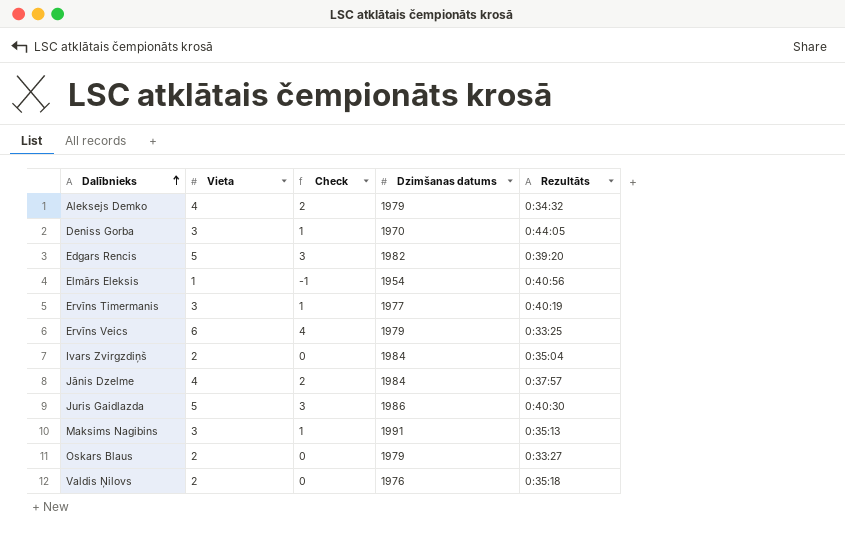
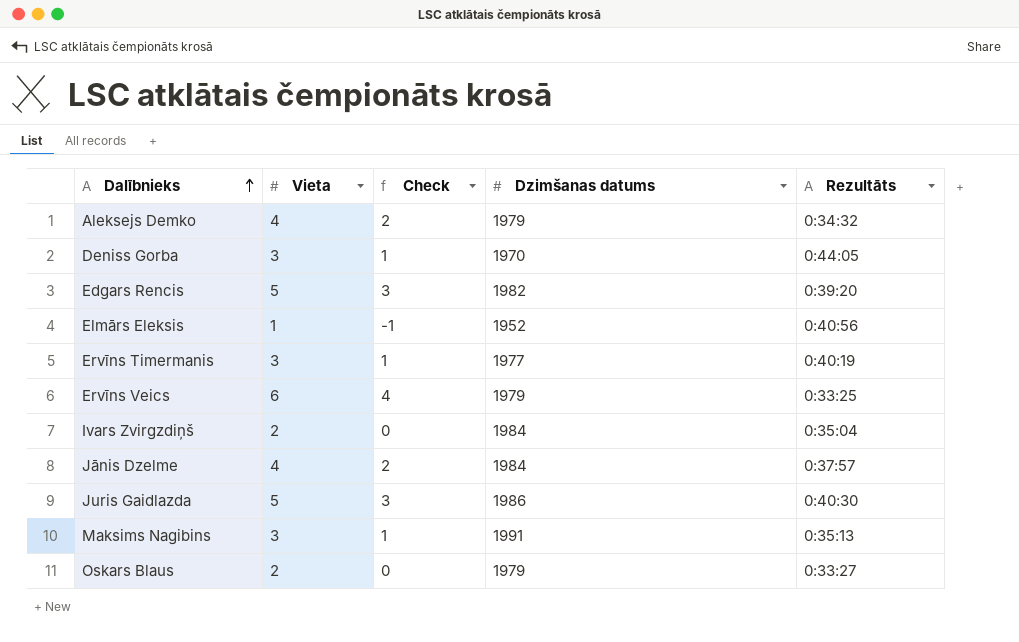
row Valdis Ņilovs: 2 | 0 | 1976 | 0:35:18 -> none
Elmārs Eleksis | Dzimšanas datums: 1954 -> 1952

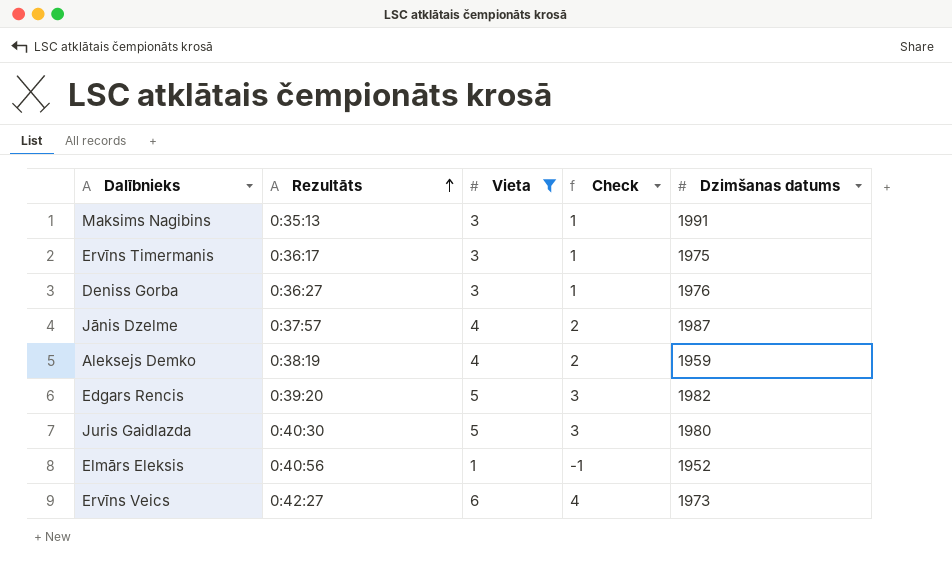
filter: none -> Vieta != 2
row order: Dalībnieks ascending -> Rezultāts ascending
column Rezultāts | position: 5 -> 2
Ervīns Timermanis | Rezultāts: 0:40:19 -> 0:36:17
Ervīns Timermanis | Dzimšanas datums: 1977 -> 1975
Deniss Gorba | Rezultāts: 0:44:05 -> 0:36:27
Deniss Gorba | Dzimšanas datums: 1970 -> 1976
Jānis Dzelme | Dzimšanas datums: 1984 -> 1987
Aleksejs Demko | Rezultāts: 0:34:32 -> 0:38:19
Aleksejs Demko | Dzimšanas datums: 1979 -> 1959
Juris Gaidlazda | Dzimšanas datums: 1986 -> 1980
Ervīns Veics | Rezultāts: 0:33:25 -> 0:42:27
Ervīns Veics | Dzimšanas datums: 1979 -> 1973

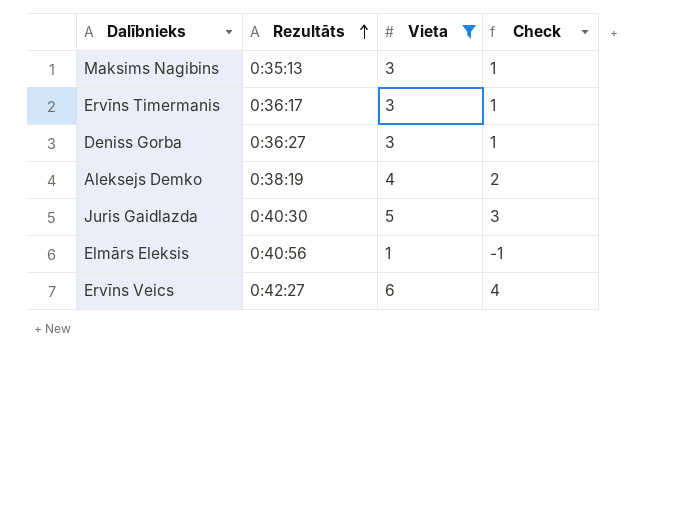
column Dzimšanas datums | position: 5 -> none
row Jānis Dzelme: 0:37:57 | 4 | 2 | 1987 -> none
row Edgars Rencis: 0:39:20 | 5 | 3 | 1982 -> none

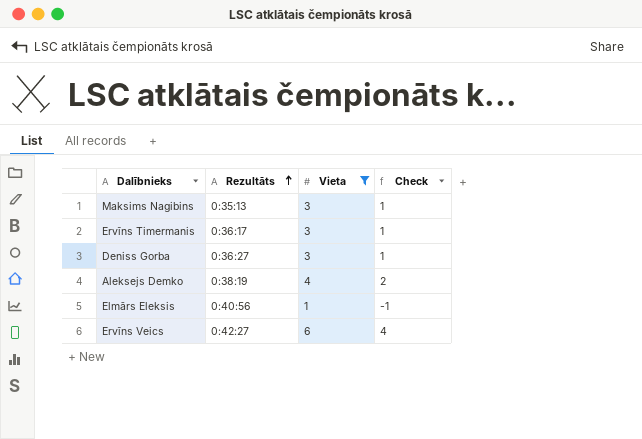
row Juris Gaidlazda: 0:40:30 | 5 | 3 -> none

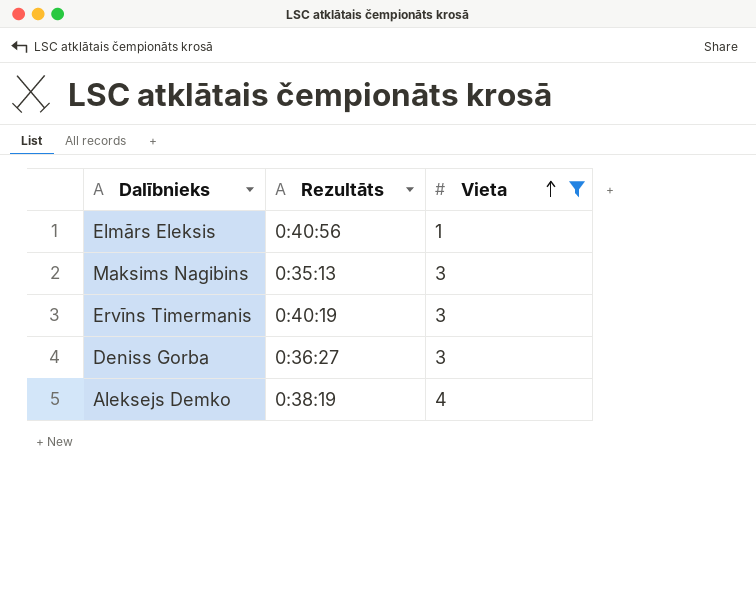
row order: Rezultāts ascending -> Vieta ascending
column Check | formula: [Vieta] - 2 -> none
row Ervīns Veics: 0:42:27 | 6 | 4 -> none
Ervīns Timermanis | Rezultāts: 0:36:17 -> 0:40:19

